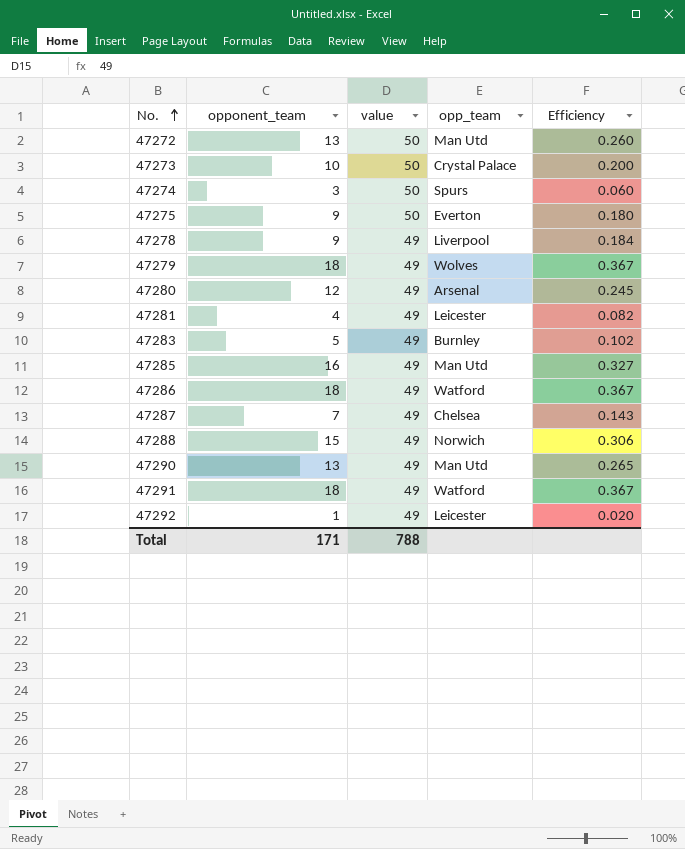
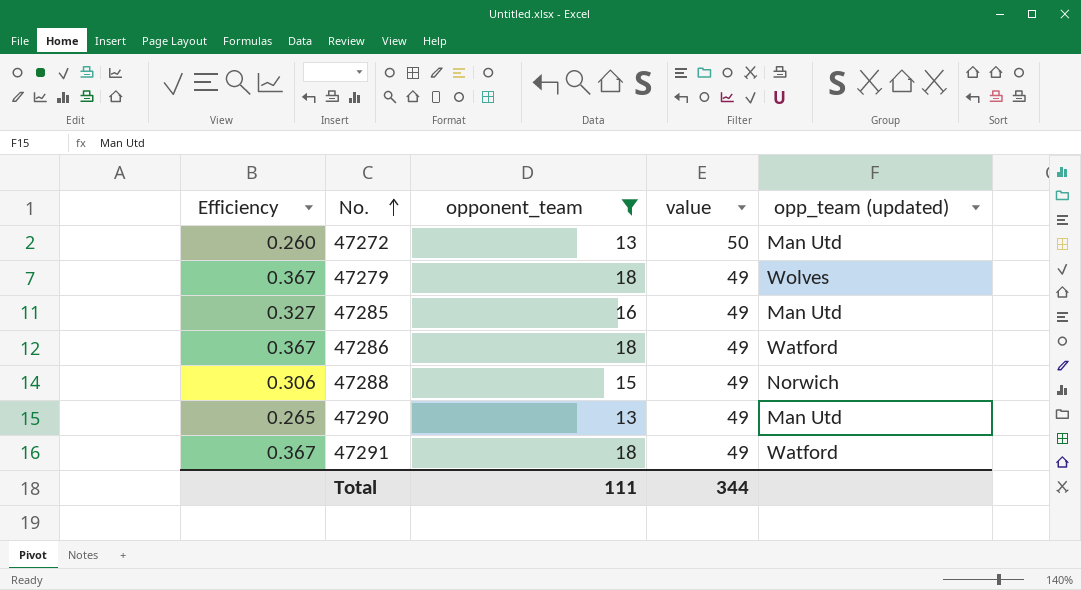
filter: none -> opponent_team >= 13
column Efficiency | position: 5 -> 1
column name: opp_team -> opp_team (updated)
Total | opponent_team: 171 -> 111
Total | value: 788 -> 344

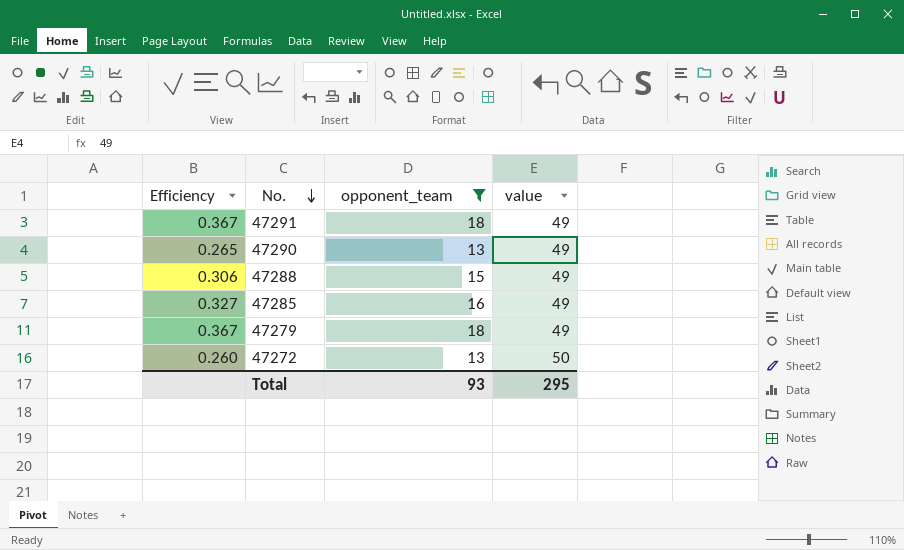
row order: No. ascending -> No. descending
column opp_team (updated) | position: 5 -> none
row 47286: 0.367 | 18 | 49 | Watford -> none
Total | opponent_team: 111 -> 93
Total | value: 344 -> 295

